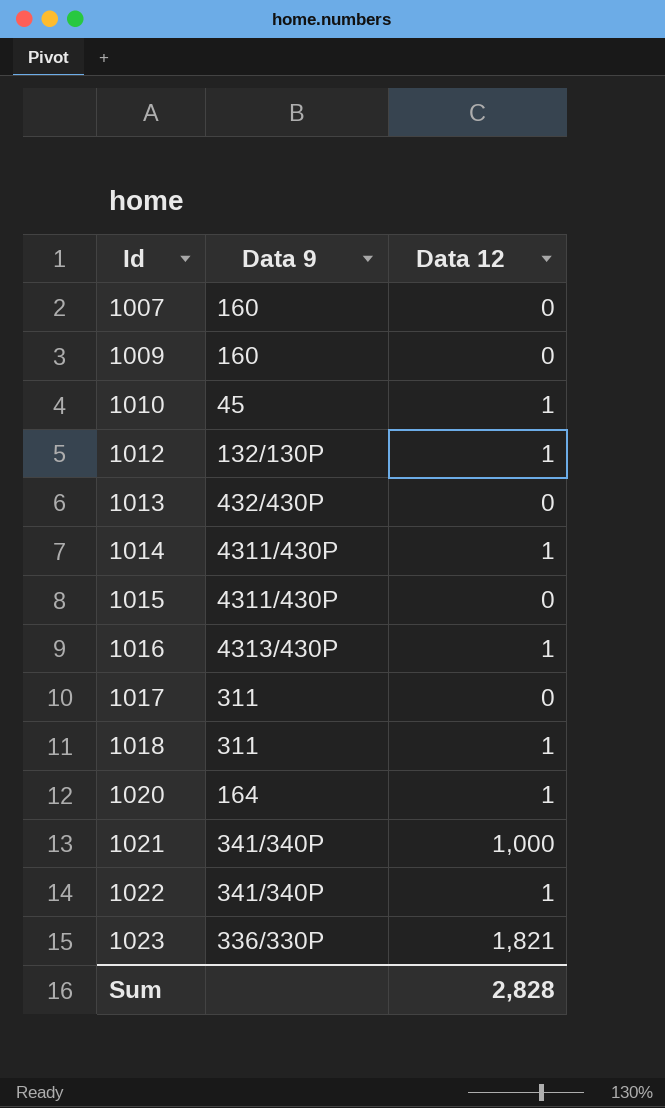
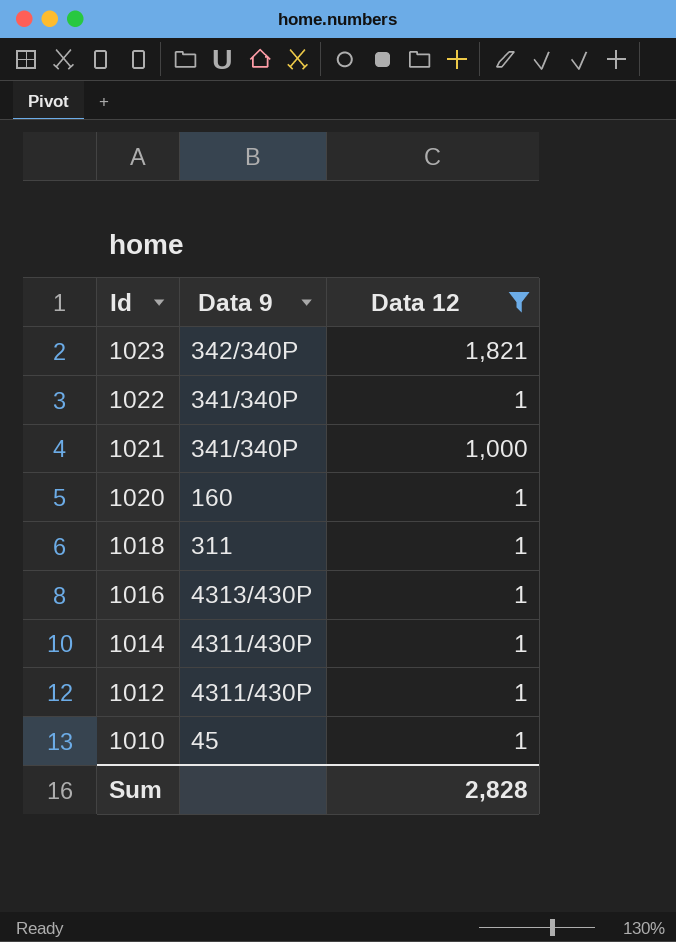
filter: none -> Data 12 != 0
row order: Id ascending -> Id descending
1023 | Data 9: 336/330P -> 342/340P
1020 | Data 9: 164 -> 160
1012 | Data 9: 132/130P -> 4311/430P

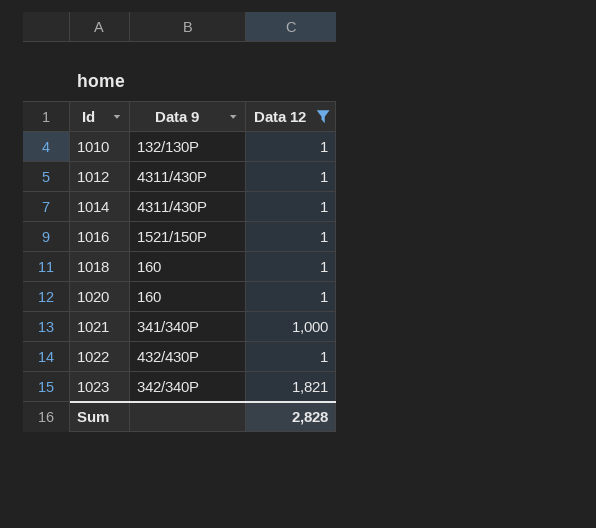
row order: Id descending -> Id ascending
1010 | Data 9: 45 -> 132/130P
1016 | Data 9: 4313/430P -> 1521/150P
1018 | Data 9: 311 -> 160
1022 | Data 9: 341/340P -> 432/430P

